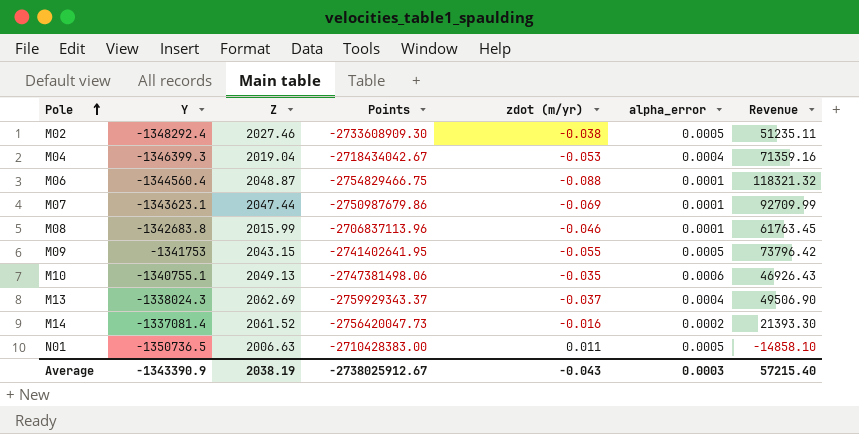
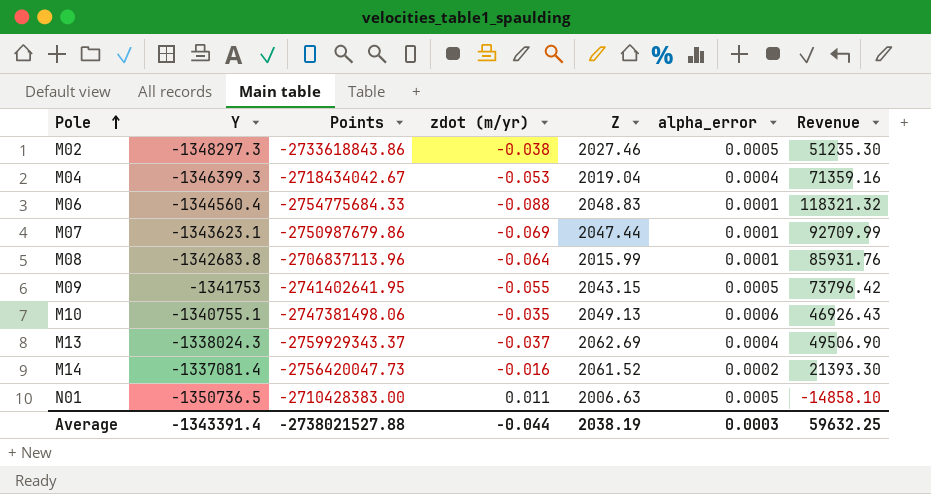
column Z | position: 3 -> 5
M02 | Y: -1348292.4 -> -1348297.3
M02 | Points: -2733608909.30 -> -2733618843.86
M02 | Revenue: 51235.11 -> 51235.30
M06 | Points: -2754829466.75 -> -2754775684.33
M06 | Z: 2048.87 -> 2048.83
M08 | zdot (m/yr): -0.046 -> -0.064
M08 | Revenue: 61763.45 -> 85931.76
Average | Y: -1343390.9 -> -1343391.4
Average | Points: -2738025912.67 -> -2738021527.88
Average | zdot (m/yr): -0.043 -> -0.044
Average | Revenue: 57215.40 -> 59632.25

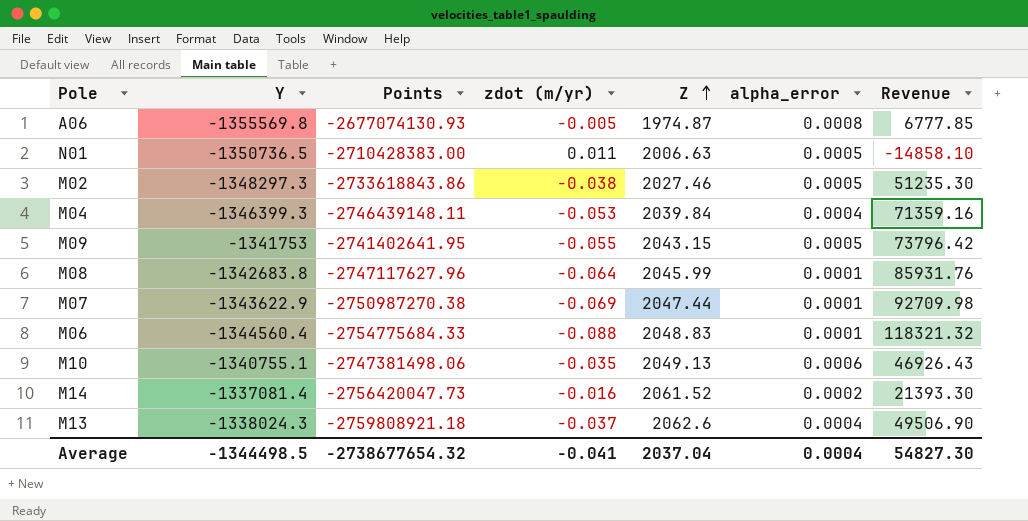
row order: Pole ascending -> Z ascending
row A06: none -> -1355569.8 | -2677074130.93 | -0.005 | 1974.87 | 0.0008 | 6777.85
M04 | Points: -2718434042.67 -> -2746439148.11
M04 | Z: 2019.04 -> 2039.84
M08 | Points: -2706837113.96 -> -2747117627.96
M08 | Z: 2015.99 -> 2045.99
M07 | Y: -1343623.1 -> -1343622.9
M07 | Points: -2750987679.86 -> -2750987270.38
M07 | Revenue: 92709.99 -> 92709.98
M13 | Points: -2759929343.37 -> -2759808921.18
M13 | Z: 2062.69 -> 2062.6
Average | Y: -1343391.4 -> -1344498.5
Average | Points: -2738021527.88 -> -2738677654.32
Average | zdot (m/yr): -0.044 -> -0.041
Average | Z: 2038.19 -> 2037.04
Average | alpha_error: 0.0003 -> 0.0004
Average | Revenue: 59632.25 -> 54827.30

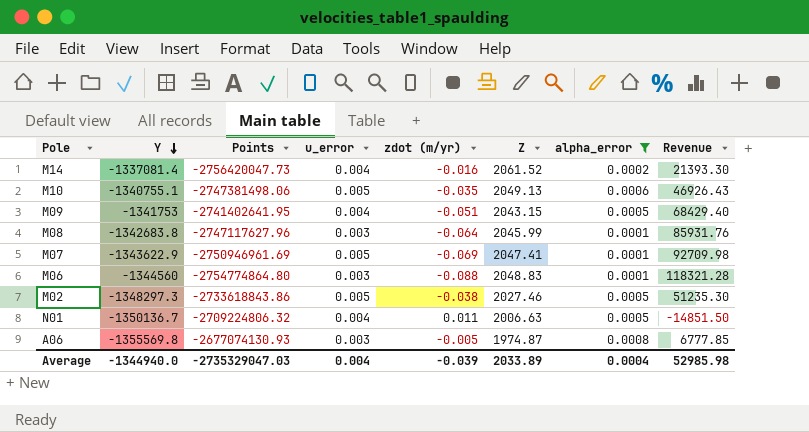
filter: none -> alpha_error != 0.0004
row order: Z ascending -> Y descending
column u_error | position: none -> 4
M09 | zdot (m/yr): -0.055 -> -0.051
M09 | Revenue: 73796.42 -> 68429.40
M07 | Points: -2750987270.38 -> -2750946961.69
M07 | Z: 2047.44 -> 2047.41
M06 | Y: -1344560.4 -> -1344560
M06 | Points: -2754775684.33 -> -2754774864.80
M06 | Revenue: 118321.32 -> 118321.28
N01 | Y: -1350736.5 -> -1350136.7
N01 | Points: -2710428383.00 -> -2709224806.32
N01 | Revenue: -14858.10 -> -14851.50
Average | Y: -1344498.5 -> -1344940.0
Average | Points: -2738677654.32 -> -2735329047.03
Average | zdot (m/yr): -0.041 -> -0.039
Average | Z: 2037.04 -> 2033.89
Average | Revenue: 54827.30 -> 52985.98

